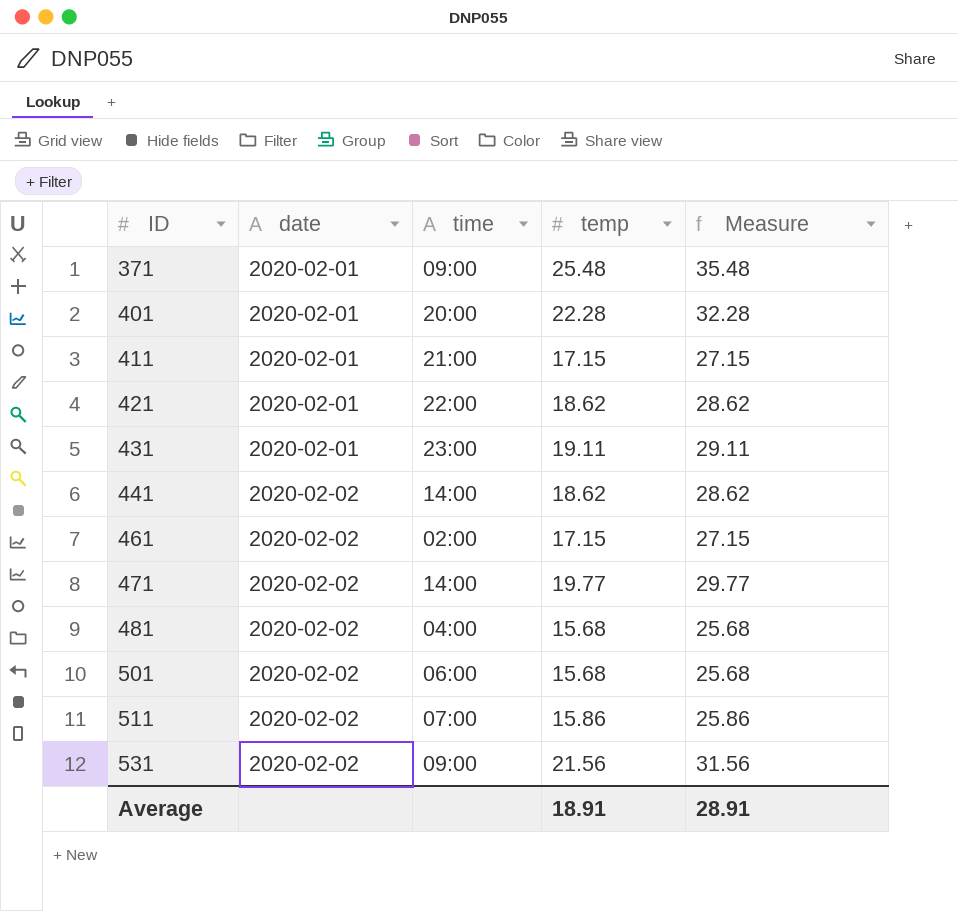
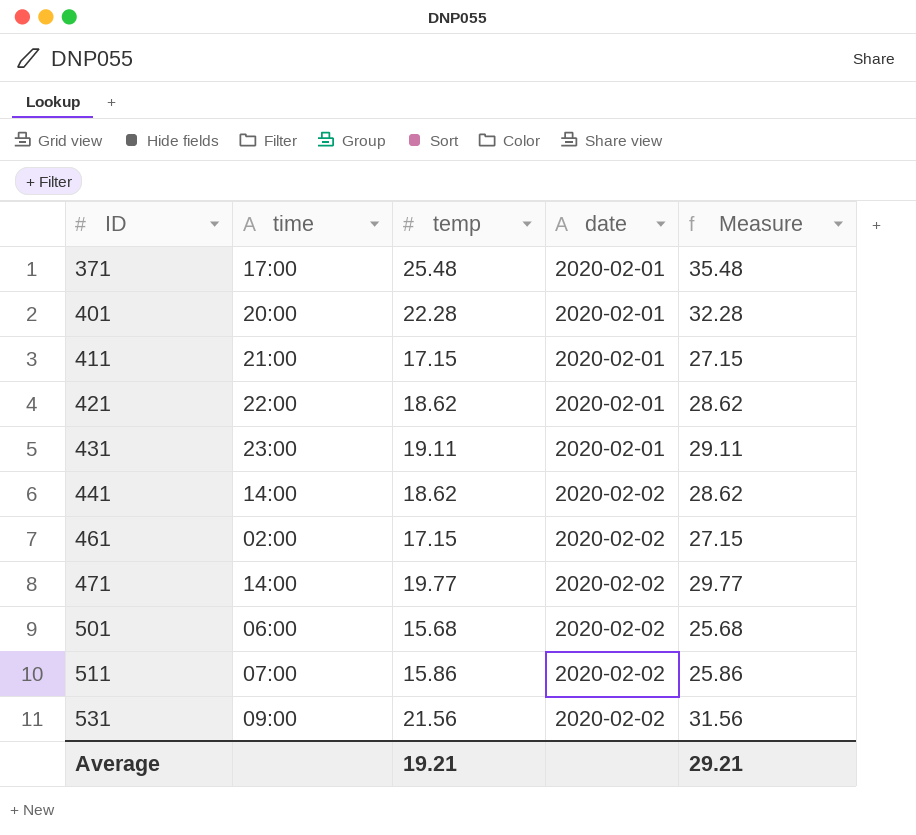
column date | position: 2 -> 4
row 481: 2020-02-02 | 04:00 | 15.68 | 25.68 -> none
371 | time: 09:00 -> 17:00
Average | temp: 18.91 -> 19.21
Average | Measure: 28.91 -> 29.21

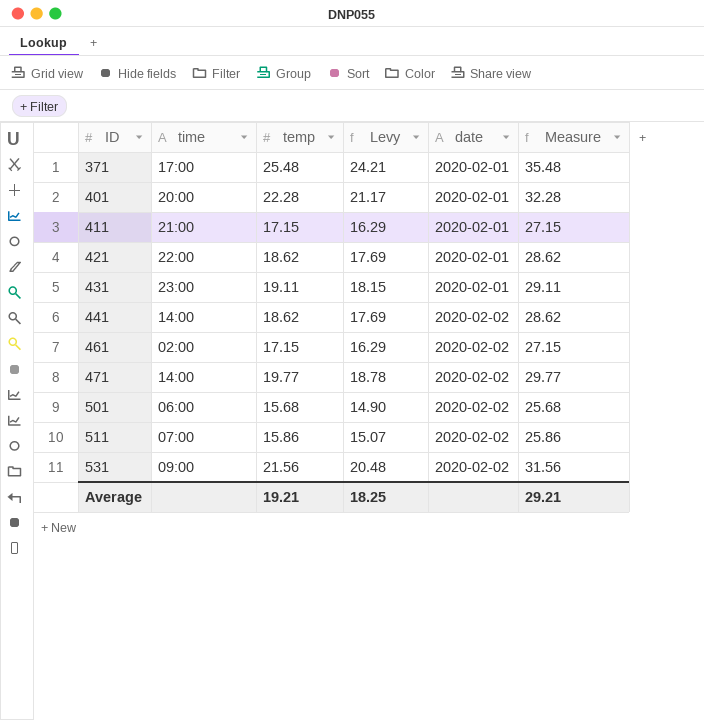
column Levy | formula: none -> [temp] * 0.95

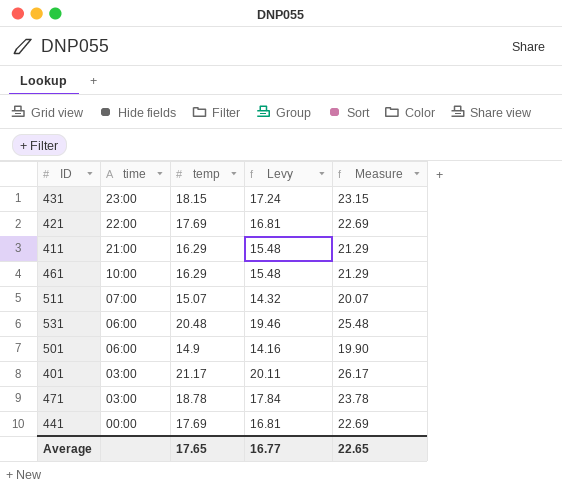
row order: ID ascending -> time descending
column date | position: 5 -> none
column Measure | formula: [temp] + 10 -> [temp] + 5
row 371: 17:00 | 25.48 | 24.21 | 2020-02-01 | 35.48 -> none
431 | temp: 19.11 -> 18.15
431 | Levy: 18.15 -> 17.24
421 | temp: 18.62 -> 17.69
421 | Levy: 17.69 -> 16.81
411 | temp: 17.15 -> 16.29
411 | Levy: 16.29 -> 15.48
461 | time: 02:00 -> 10:00
461 | temp: 17.15 -> 16.29
461 | Levy: 16.29 -> 15.48
511 | temp: 15.86 -> 15.07
511 | Levy: 15.07 -> 14.32
531 | time: 09:00 -> 06:00
531 | temp: 21.56 -> 20.48
531 | Levy: 20.48 -> 19.46
501 | temp: 15.68 -> 14.9
501 | Levy: 14.90 -> 14.16
401 | time: 20:00 -> 03:00
401 | temp: 22.28 -> 21.17
401 | Levy: 21.17 -> 20.11
471 | time: 14:00 -> 03:00
471 | temp: 19.77 -> 18.78
471 | Levy: 18.78 -> 17.84
441 | time: 14:00 -> 00:00
441 | temp: 18.62 -> 17.69
441 | Levy: 17.69 -> 16.81
Average | temp: 19.21 -> 17.65
Average | Levy: 18.25 -> 16.77
Average | Measure: 29.21 -> 22.65

